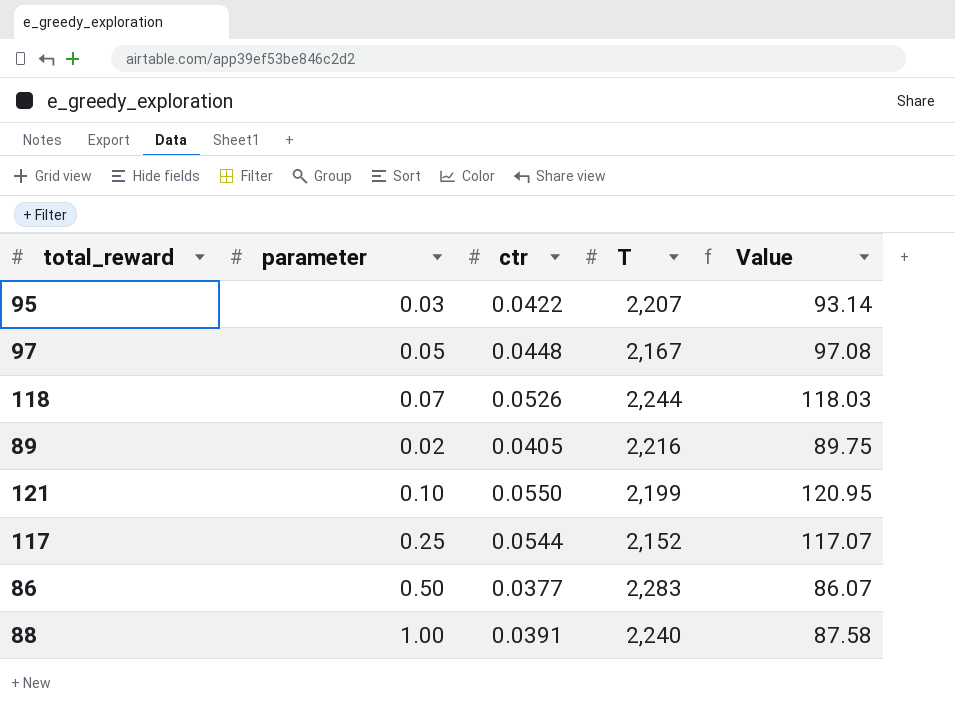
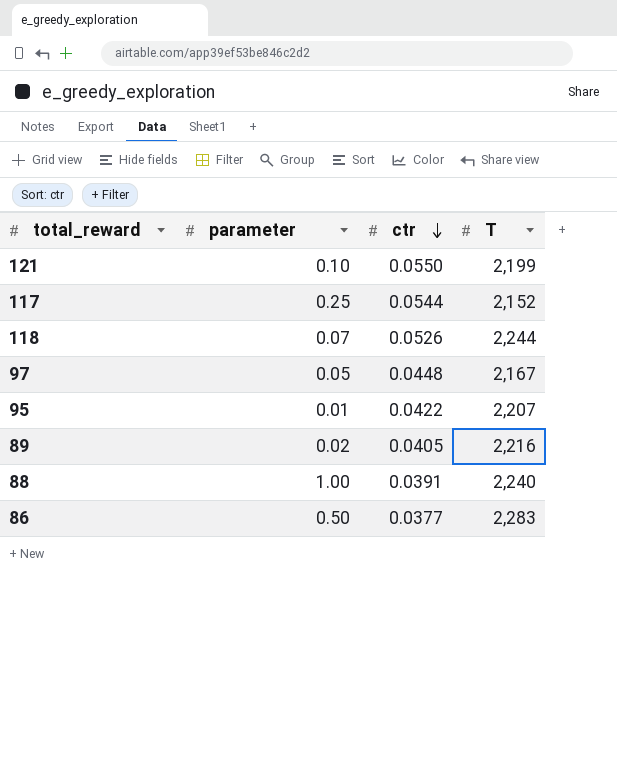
row order: none -> ctr descending
column Value | formula: [ctr] * [T] -> none
95 | parameter: 0.03 -> 0.01

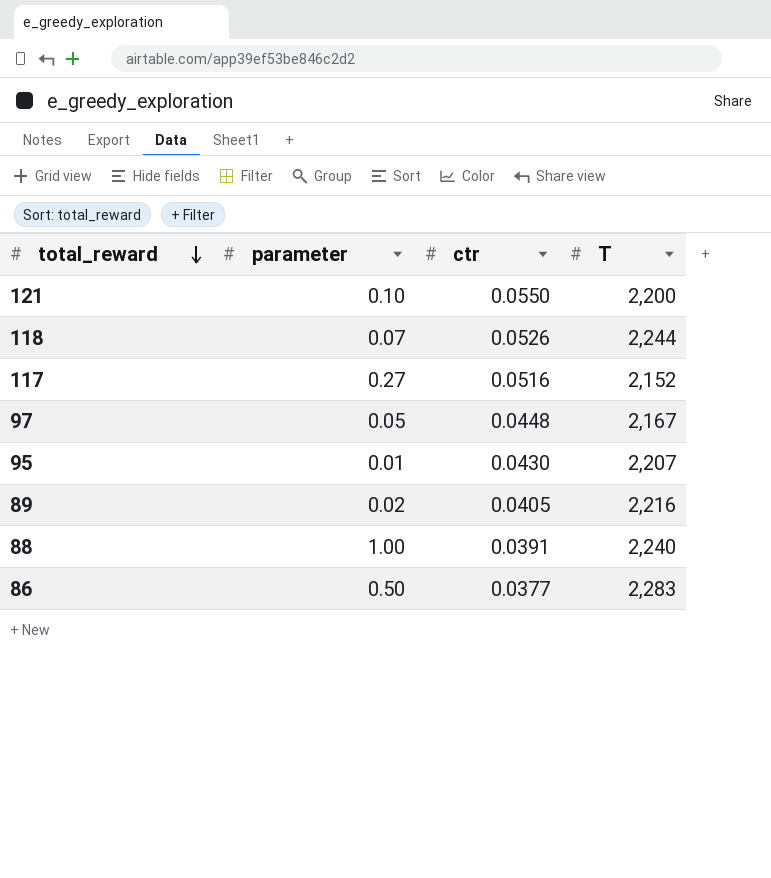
row order: ctr descending -> total_reward descending
121 | T: 2,199 -> 2,200
117 | parameter: 0.25 -> 0.27
117 | ctr: 0.0544 -> 0.0516
95 | ctr: 0.0422 -> 0.0430

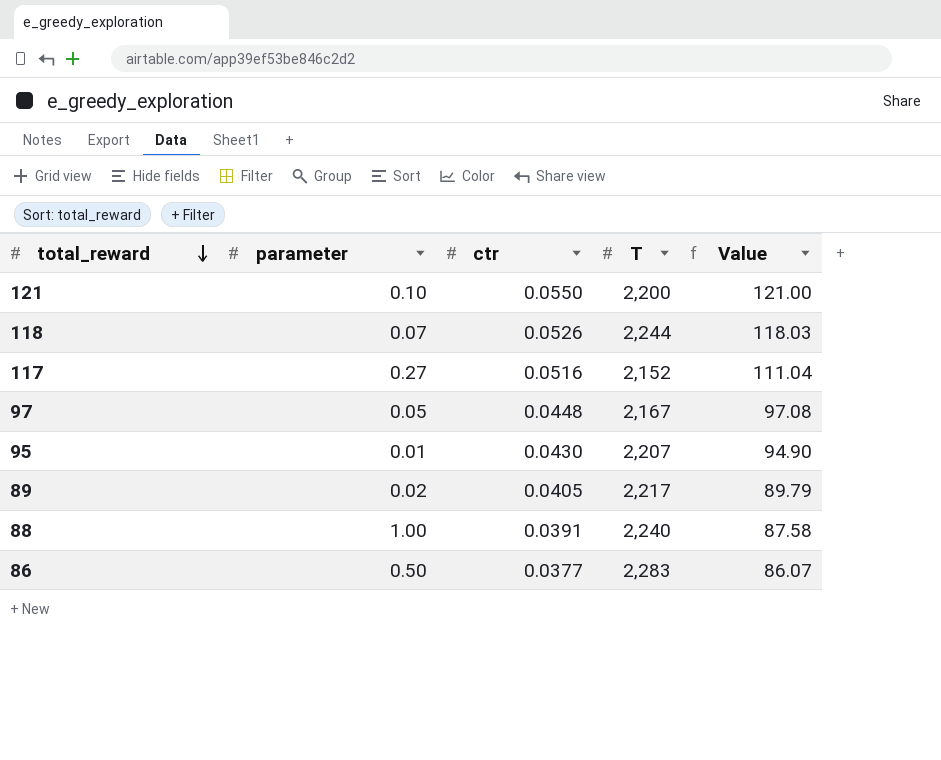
column Value | formula: none -> [ctr] * [T]
89 | T: 2,216 -> 2,217

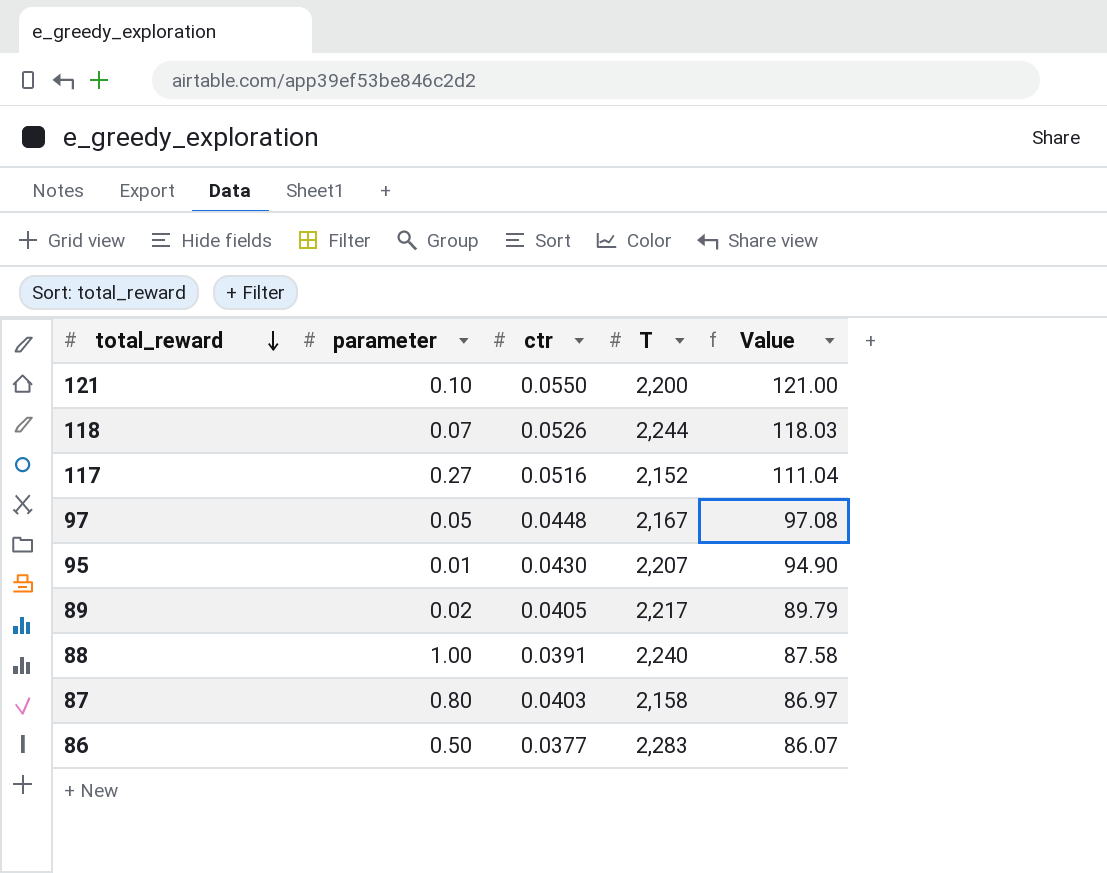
row 87: none -> 0.80 | 0.0403 | 2,158 | 86.97

